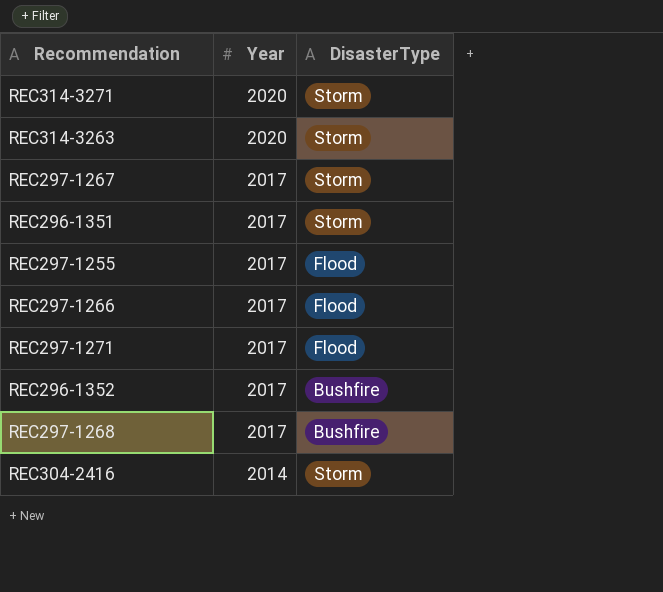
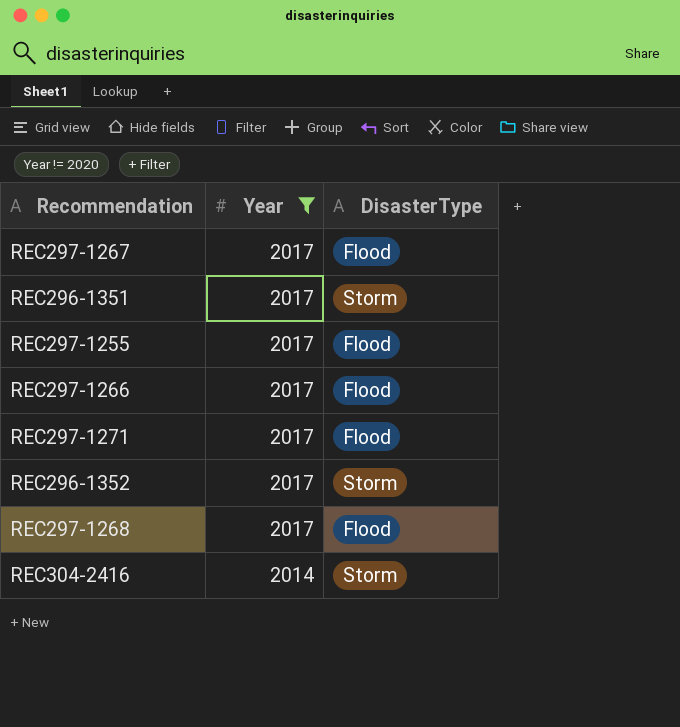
filter: none -> Year != 2020
REC297-1267 | DisasterType: Storm -> Flood
REC296-1352 | DisasterType: Bushfire -> Storm
REC297-1268 | DisasterType: Bushfire -> Flood

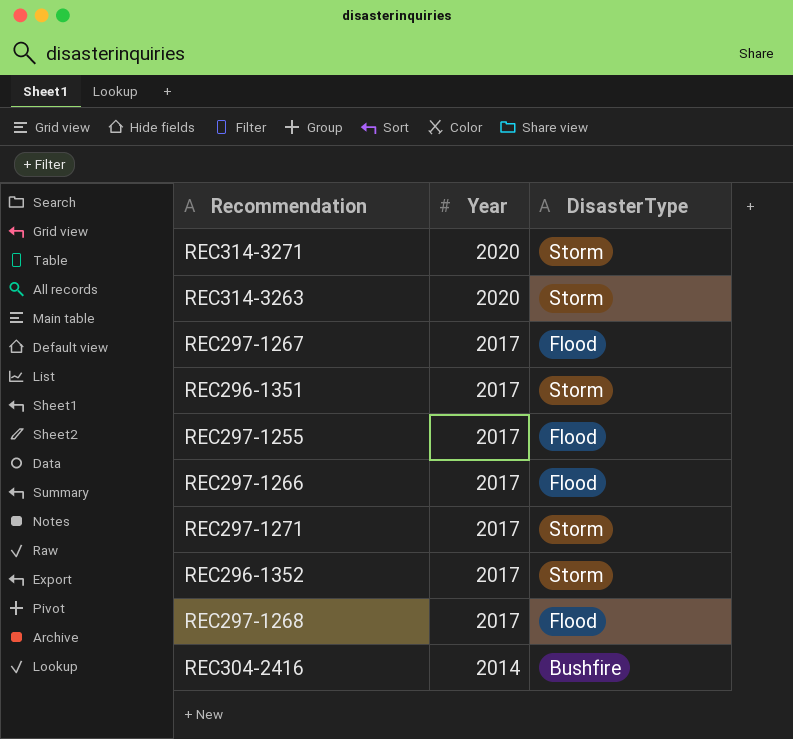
filter: Year != 2020 -> none
REC297-1271 | DisasterType: Flood -> Storm
REC304-2416 | DisasterType: Storm -> Bushfire

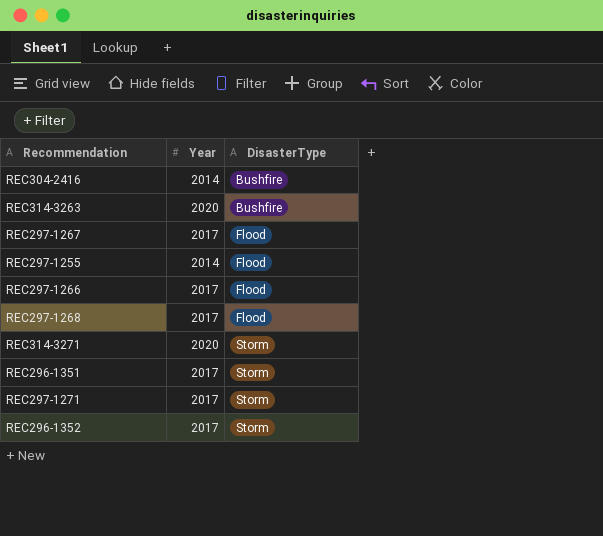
row order: Year descending -> DisasterType ascending
REC314-3263 | DisasterType: Storm -> Bushfire
REC297-1255 | Year: 2017 -> 2014

